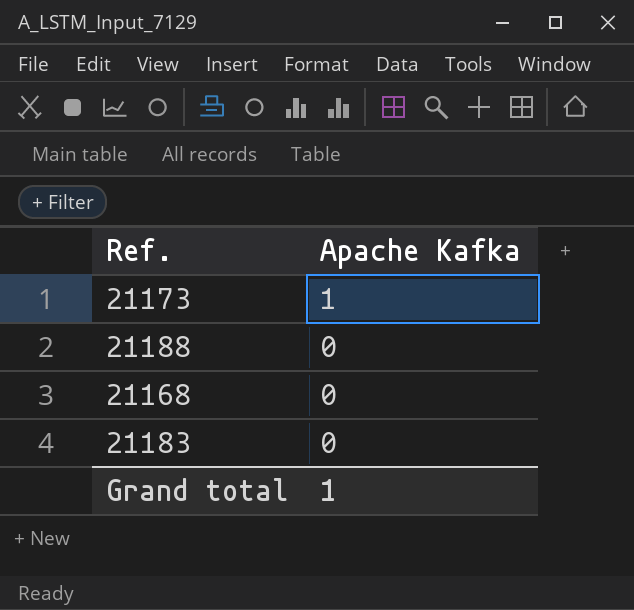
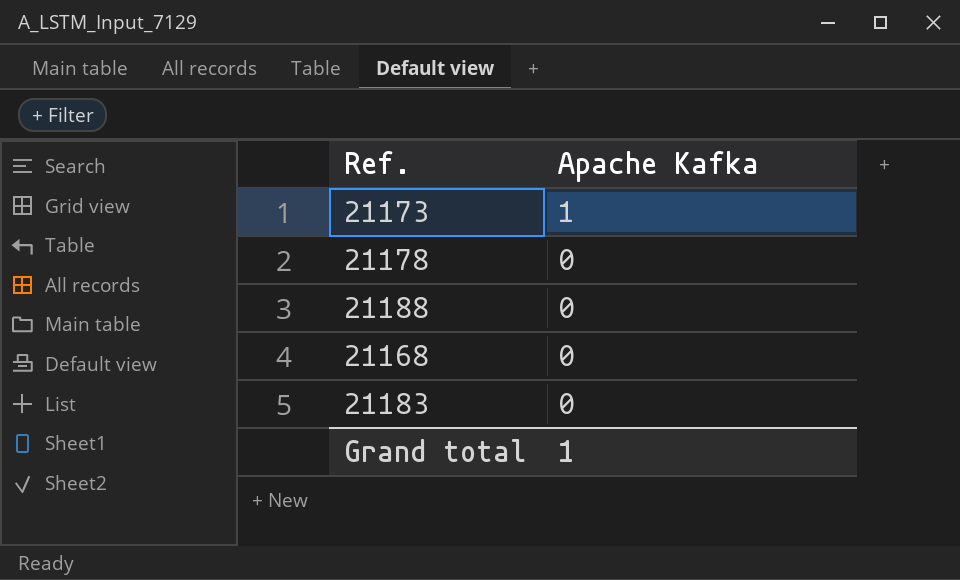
row 21178: none -> 0

